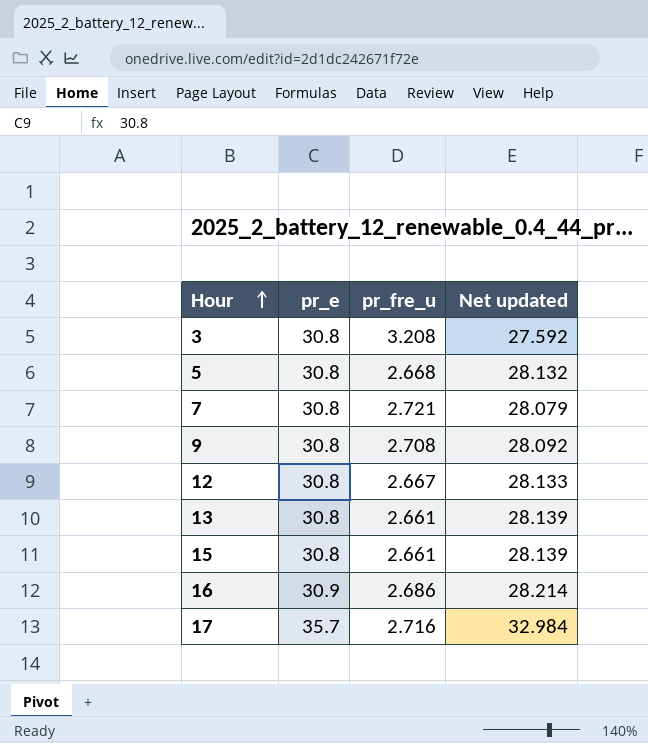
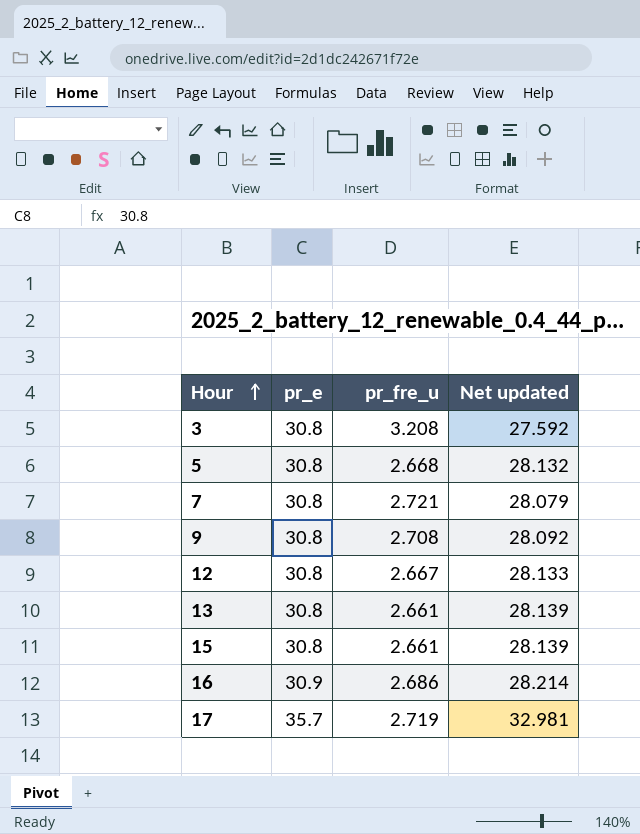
17 | pr_fre_u: 2.716 -> 2.719
17 | Net updated: 32.984 -> 32.981

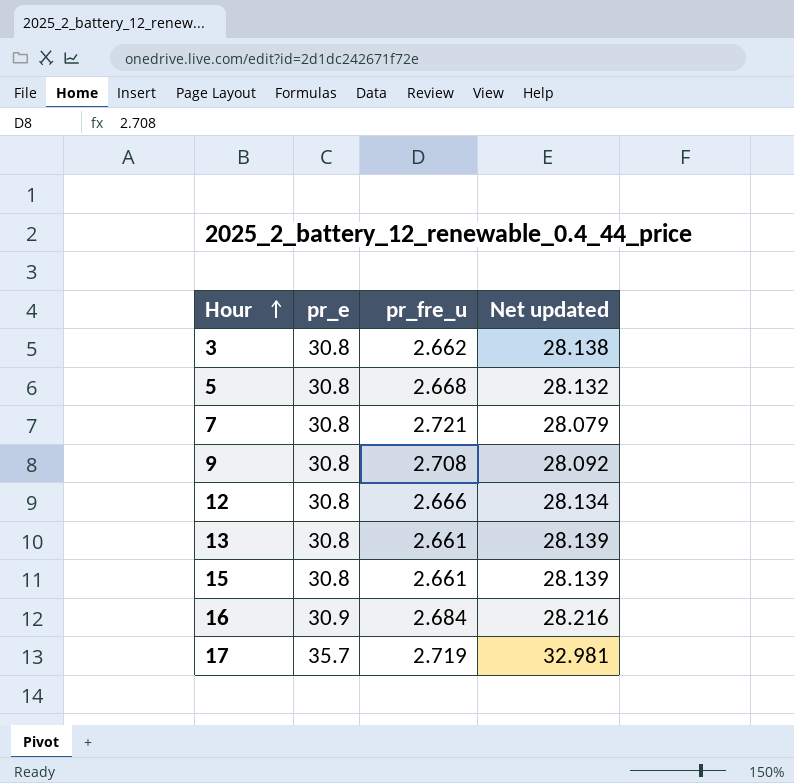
3 | pr_fre_u: 3.208 -> 2.662
3 | Net updated: 27.592 -> 28.138
12 | pr_fre_u: 2.667 -> 2.666
12 | Net updated: 28.133 -> 28.134
16 | pr_fre_u: 2.686 -> 2.684
16 | Net updated: 28.214 -> 28.216

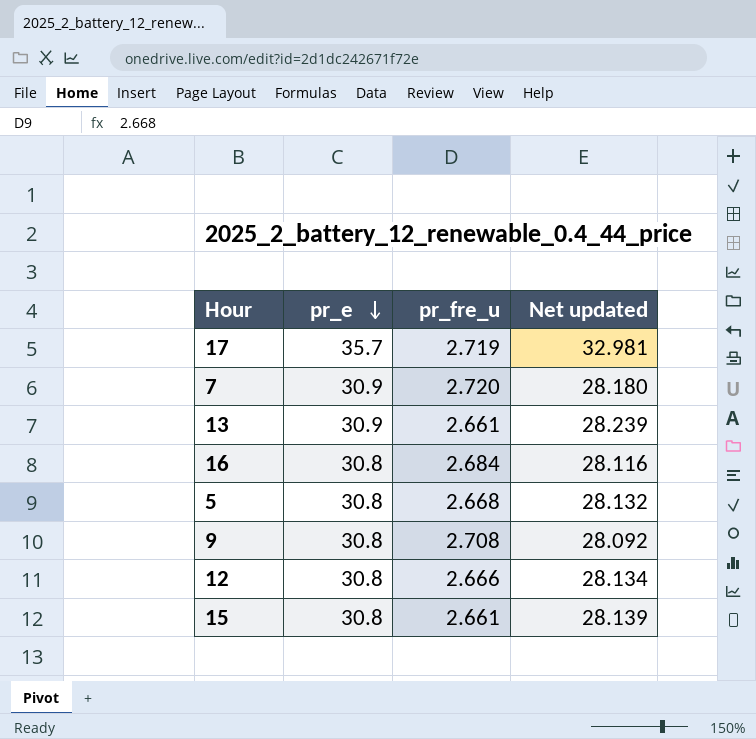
row order: Hour ascending -> pr_e descending
row 3: 30.8 | 2.662 | 28.138 -> none
7 | pr_e: 30.8 -> 30.9
7 | pr_fre_u: 2.721 -> 2.720
7 | Net updated: 28.079 -> 28.180
13 | pr_e: 30.8 -> 30.9
13 | Net updated: 28.139 -> 28.239
16 | pr_e: 30.9 -> 30.8
16 | Net updated: 28.216 -> 28.116

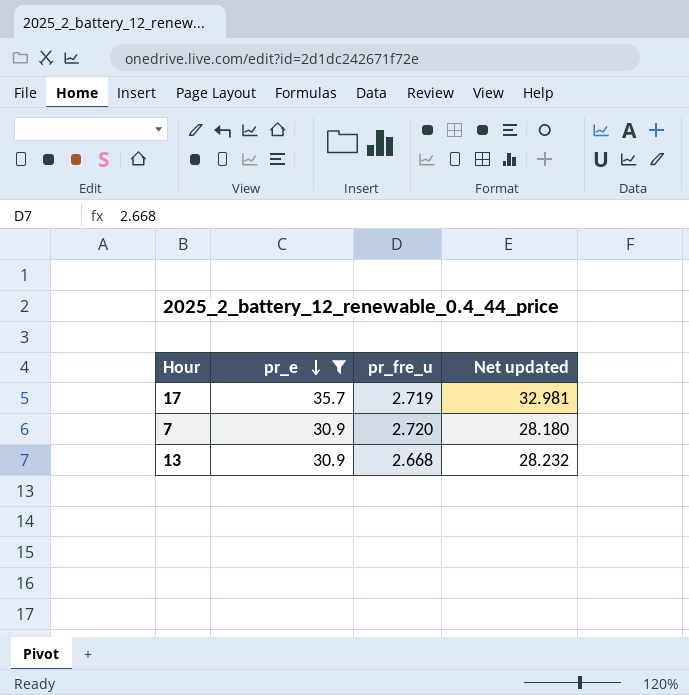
filter: none -> pr_e != 30.8
13 | pr_fre_u: 2.661 -> 2.668
13 | Net updated: 28.239 -> 28.232

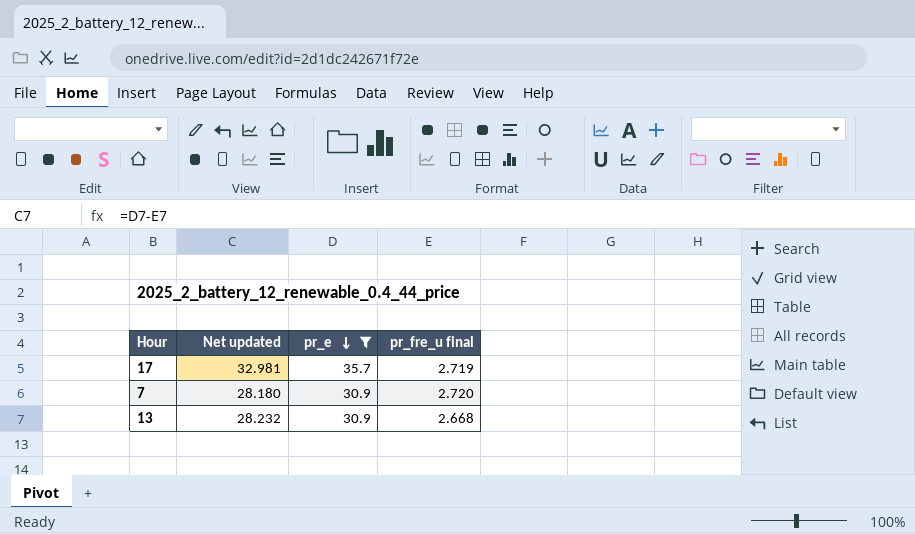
column Net updated | position: 4 -> 2
column name: pr_fre_u -> pr_fre_u final

